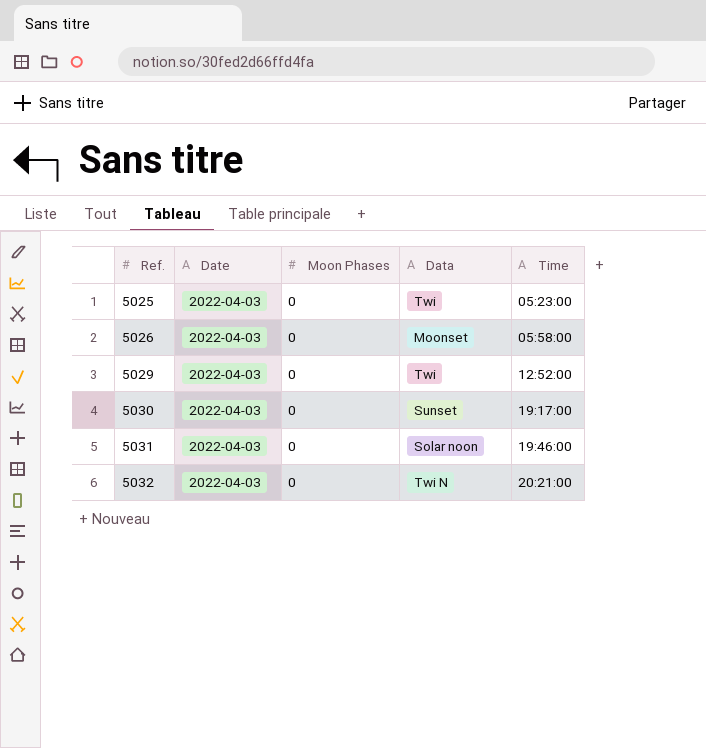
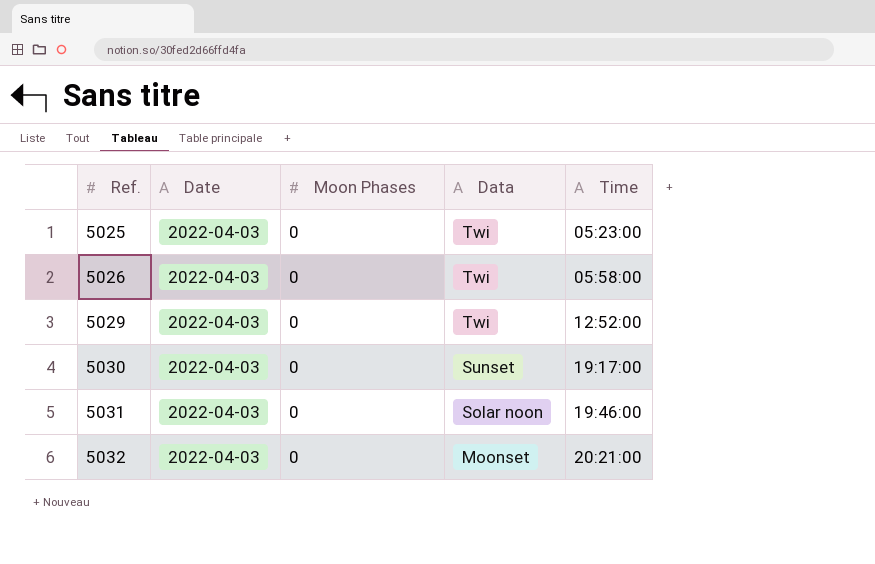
5026 | Data: Moonset -> Twi
5032 | Data: Twi N -> Moonset

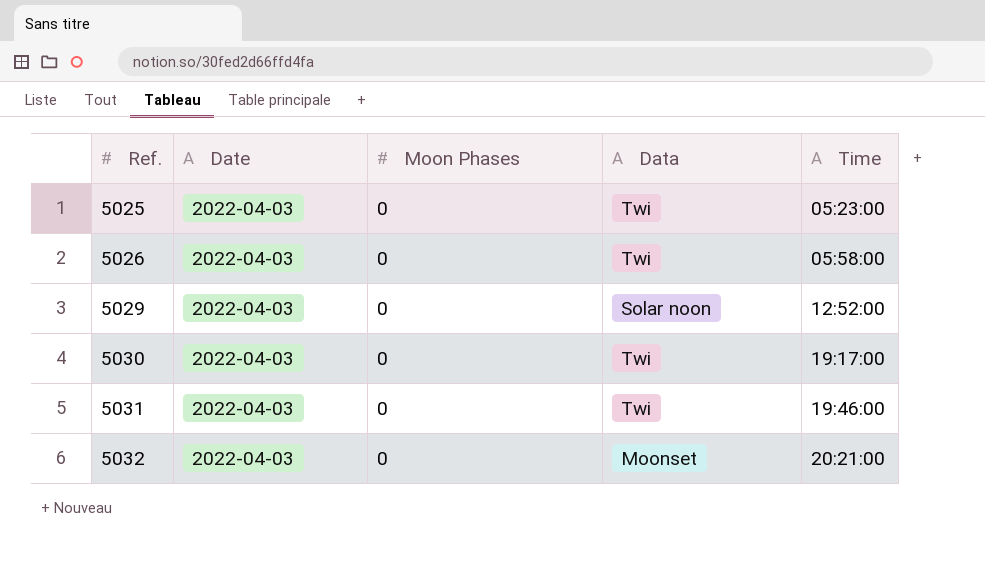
5029 | Data: Twi -> Solar noon
5030 | Data: Sunset -> Twi
5031 | Data: Solar noon -> Twi

